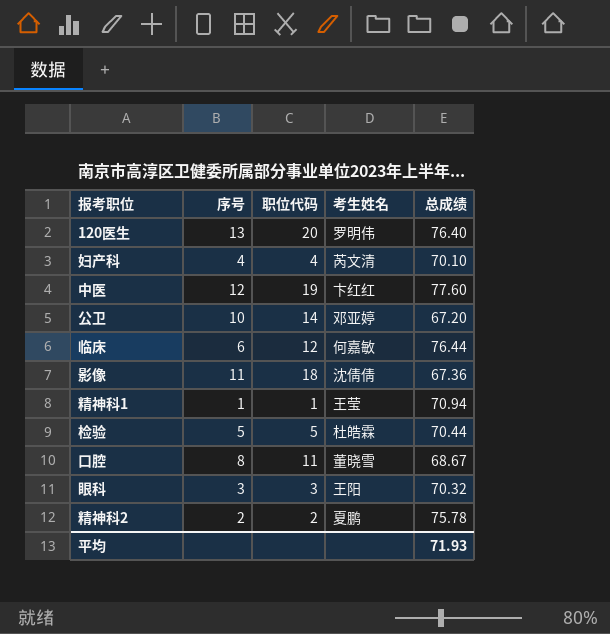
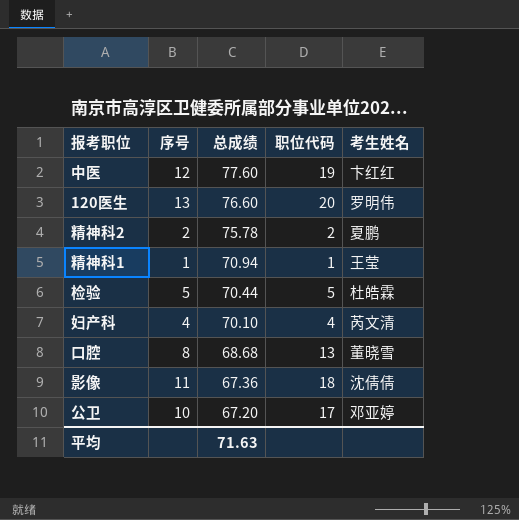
row order: none -> 总成绩 descending
column 总成绩 | position: 5 -> 3
row 临床: 6 | 12 | 何嘉敏 | 76.44 -> none
row 眼科: 3 | 3 | 王阳 | 70.32 -> none
120医生 | 总成绩: 76.40 -> 76.60
口腔 | 总成绩: 68.67 -> 68.68
口腔 | 职位代码: 11 -> 13
公卫 | 职位代码: 14 -> 17
平均 | 总成绩: 71.93 -> 71.63

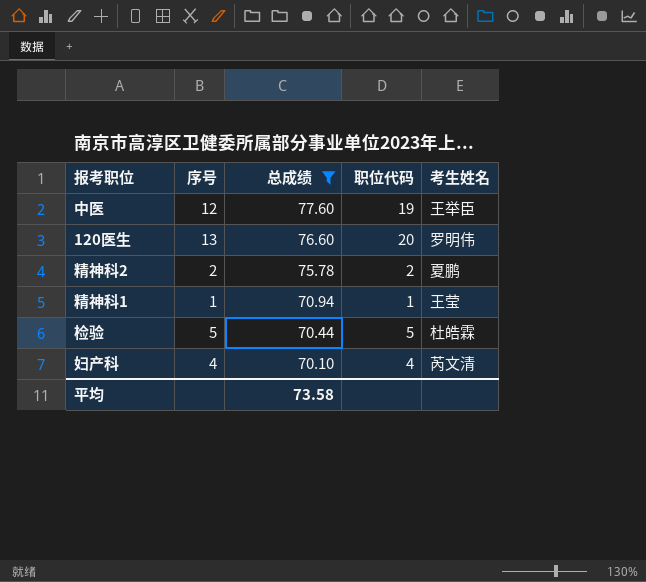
filter: none -> 总成绩 >= 70.10
中医 | 考生姓名: 卞红红 -> 王举臣
平均 | 总成绩: 71.63 -> 73.58

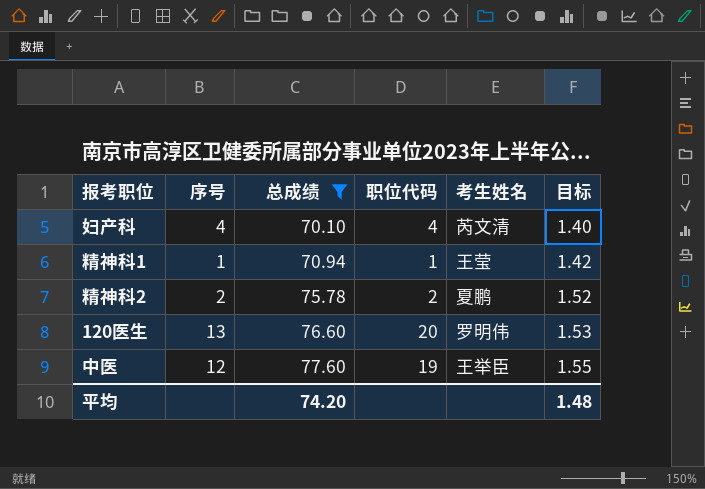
row order: 总成绩 descending -> 总成绩 ascending
column 目标 | formula: none -> [总成绩] * 0.02
row 检验: 5 | 70.44 | 5 | 杜皓霖 -> none
平均 | 总成绩: 73.58 -> 74.20

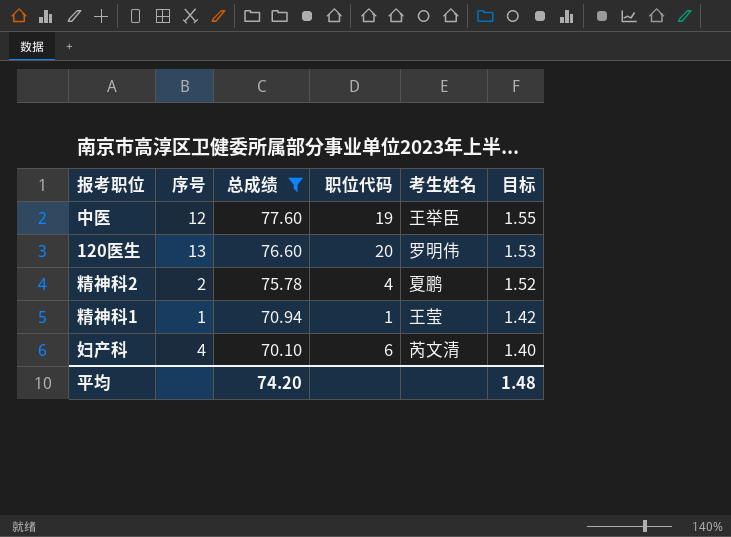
row order: 总成绩 ascending -> 总成绩 descending
精神科2 | 职位代码: 2 -> 4
妇产科 | 职位代码: 4 -> 6

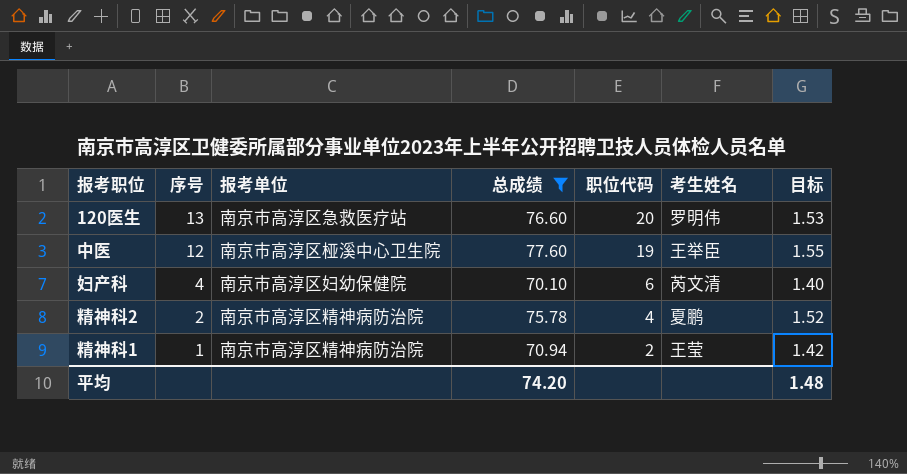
row order: 总成绩 descending -> 序号 descending
column 报考单位 | position: none -> 3
精神科1 | 职位代码: 1 -> 2

